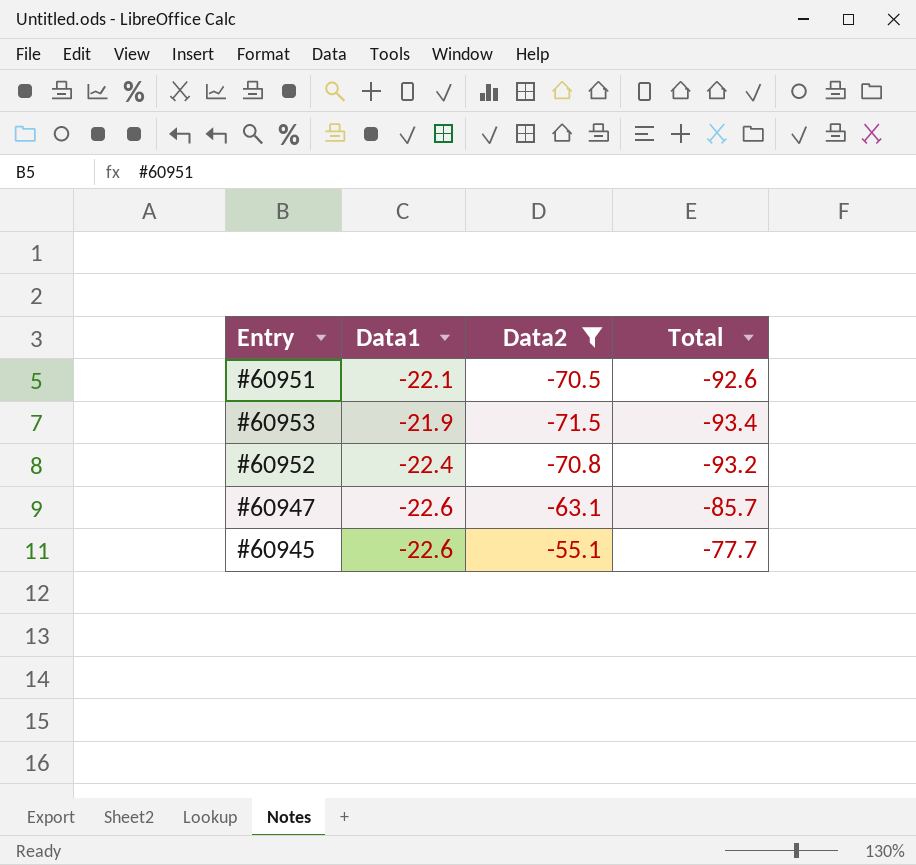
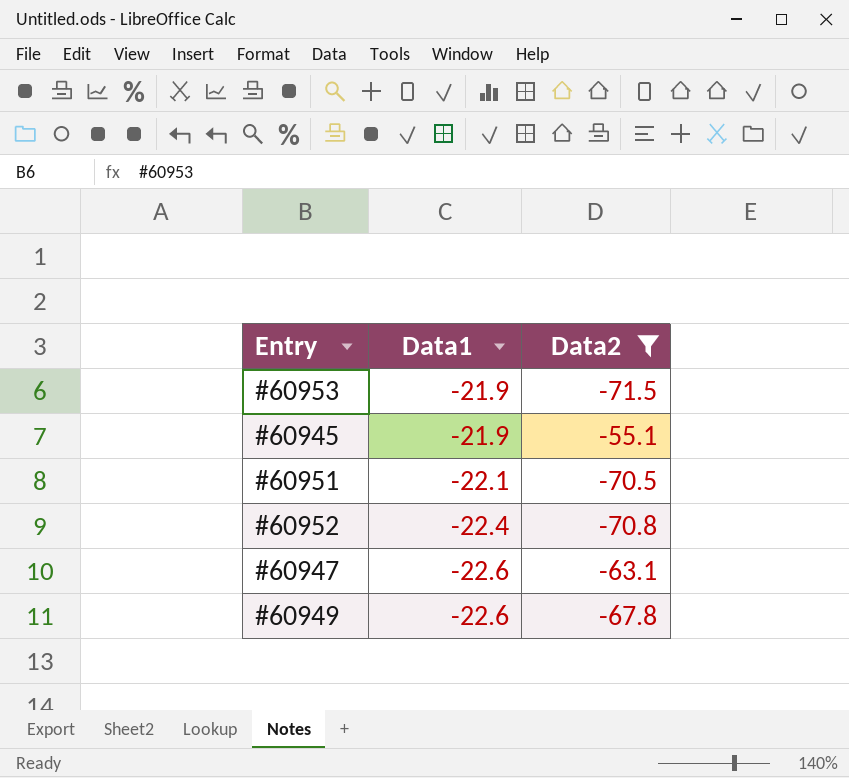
row order: none -> Data1 descending
column Total | formula: [Data1] + [Data2] -> none
#60945 | Data1: -22.6 -> -21.9
row #60949: none -> -22.6 | -67.8

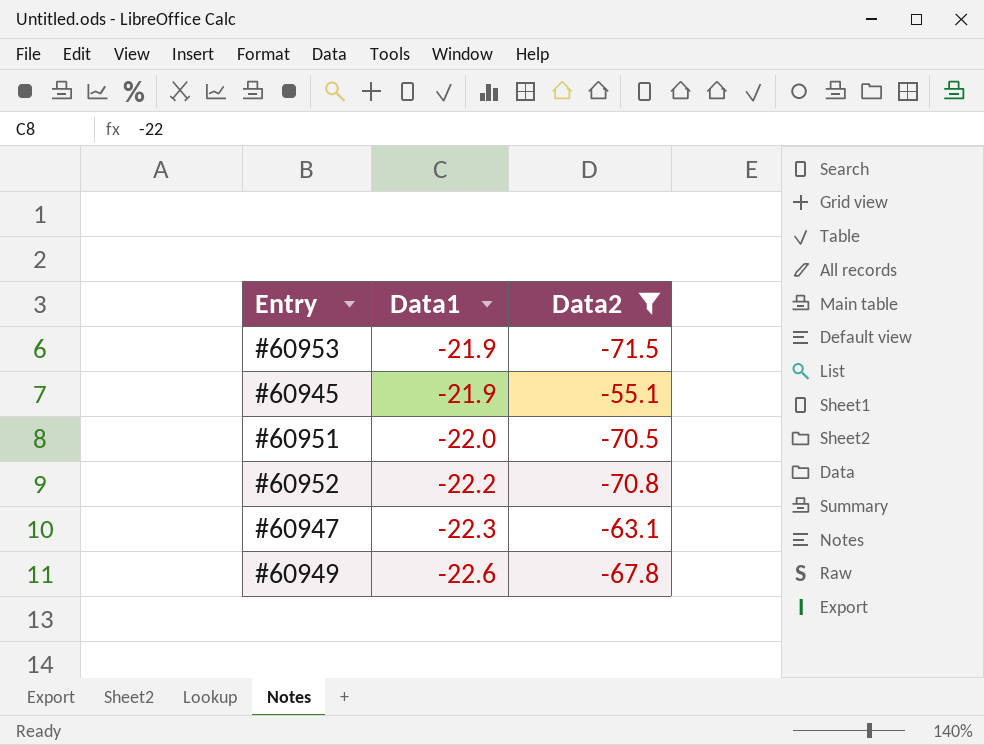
#60951 | Data1: -22.1 -> -22.0
#60952 | Data1: -22.4 -> -22.2
#60947 | Data1: -22.6 -> -22.3

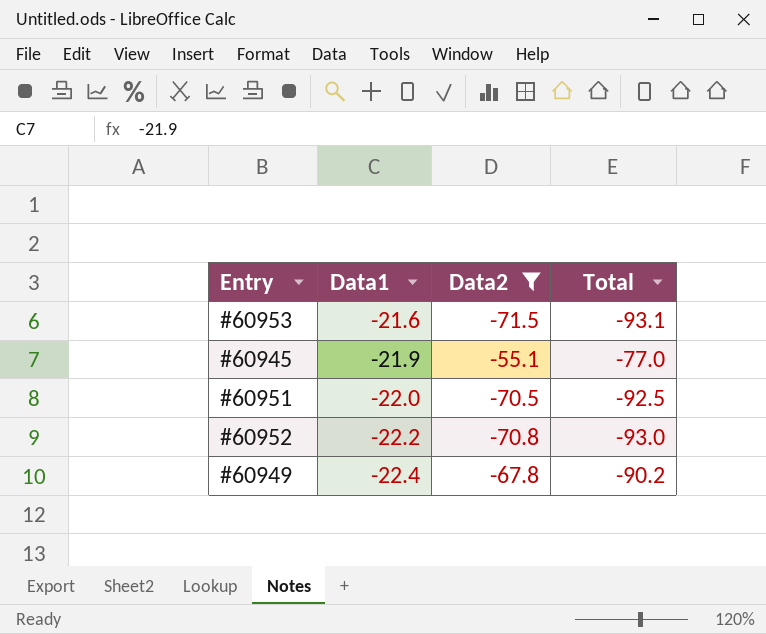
column Total | formula: none -> [Data1] + [Data2]
row #60947: -22.3 | -63.1 -> none
#60953 | Data1: -21.9 -> -21.6
#60949 | Data1: -22.6 -> -22.4

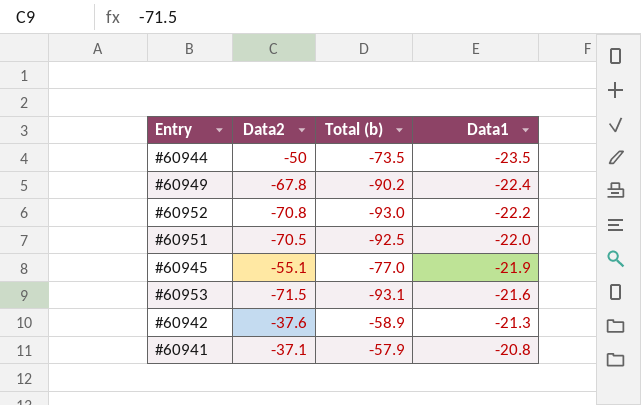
filter: Data2 <= -55.1 -> none
row order: Data1 descending -> Data1 ascending
column name: Total -> Total (b)
column Data1 | position: 2 -> 4

